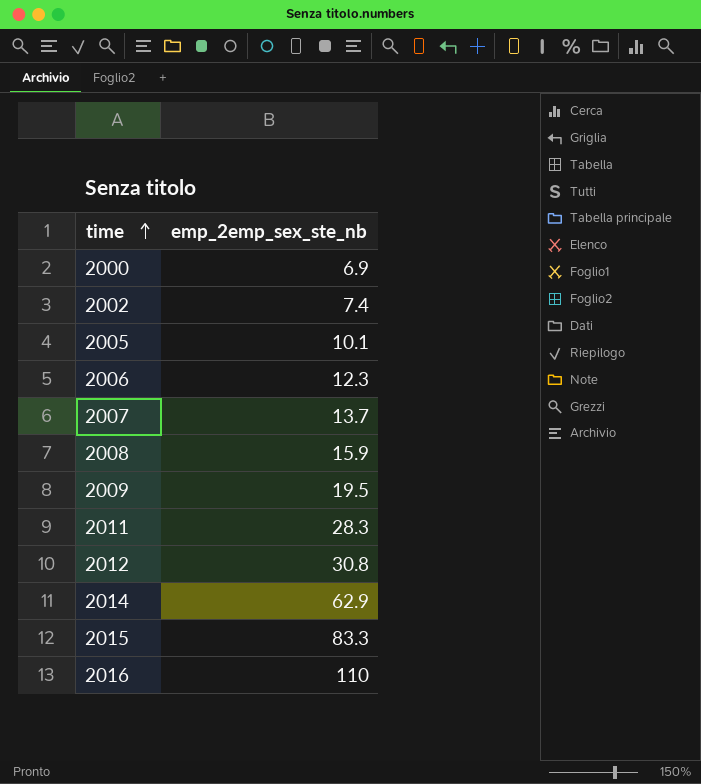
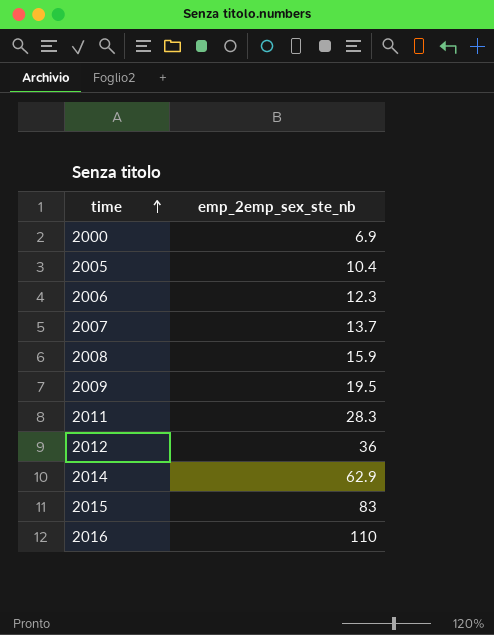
row 2002: 7.4 -> none
2005 | emp_2emp_sex_ste_nb: 10.1 -> 10.4
2012 | emp_2emp_sex_ste_nb: 30.8 -> 36
2015 | emp_2emp_sex_ste_nb: 83.3 -> 83

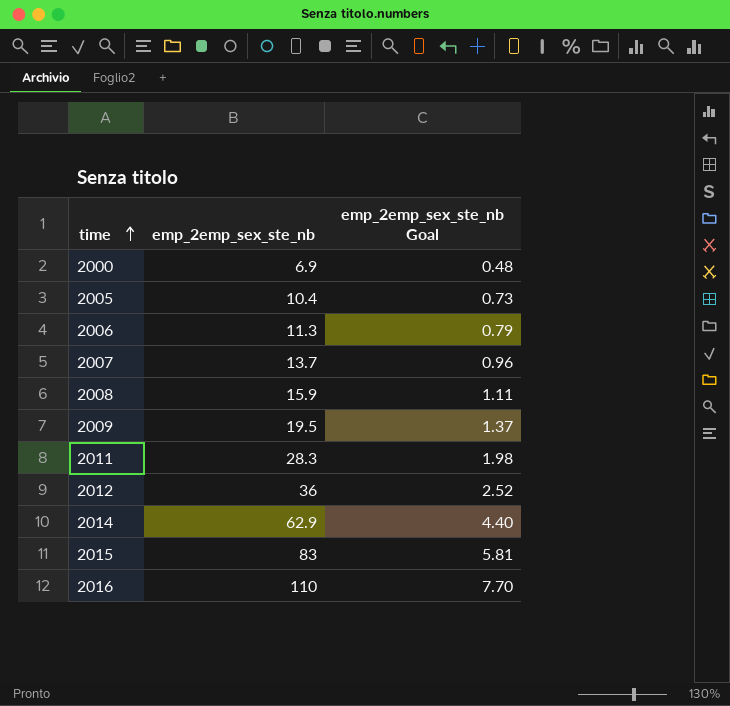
column emp_2emp_sex_ste_nb Goal | formula: none -> [emp_2emp_sex_ste_nb] * 0.07
2006 | emp_2emp_sex_ste_nb: 12.3 -> 11.3

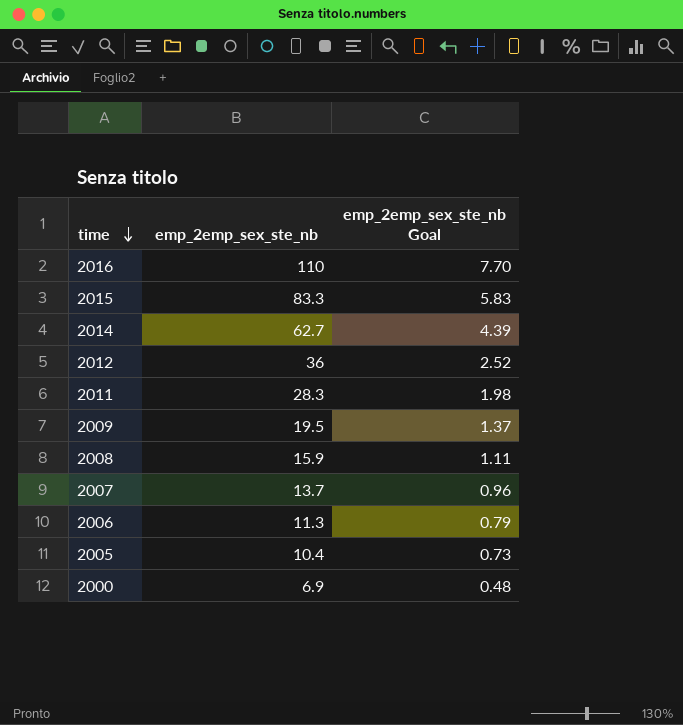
row order: time ascending -> time descending
2015 | emp_2emp_sex_ste_nb: 83 -> 83.3
2015 | emp_2emp_sex_ste_nb Goal: 5.81 -> 5.83
2014 | emp_2emp_sex_ste_nb: 62.9 -> 62.7
2014 | emp_2emp_sex_ste_nb Goal: 4.40 -> 4.39

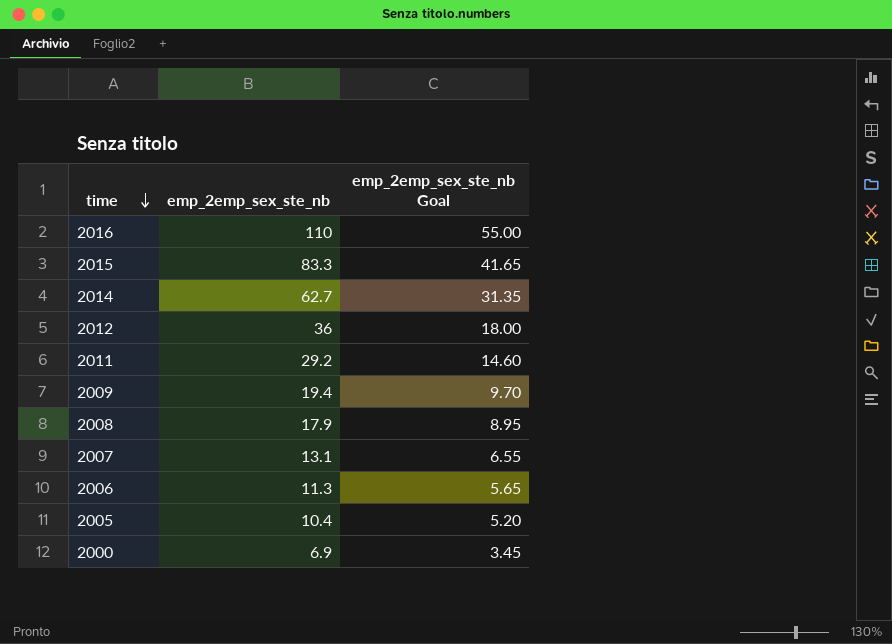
column emp_2emp_sex_ste_nb Goal | formula: [emp_2emp_sex_ste_nb] * 0.07 -> [emp_2emp_sex_ste_nb] * 0.5
2011 | emp_2emp_sex_ste_nb: 28.3 -> 29.2
2009 | emp_2emp_sex_ste_nb: 19.5 -> 19.4
2008 | emp_2emp_sex_ste_nb: 15.9 -> 17.9
2007 | emp_2emp_sex_ste_nb: 13.7 -> 13.1

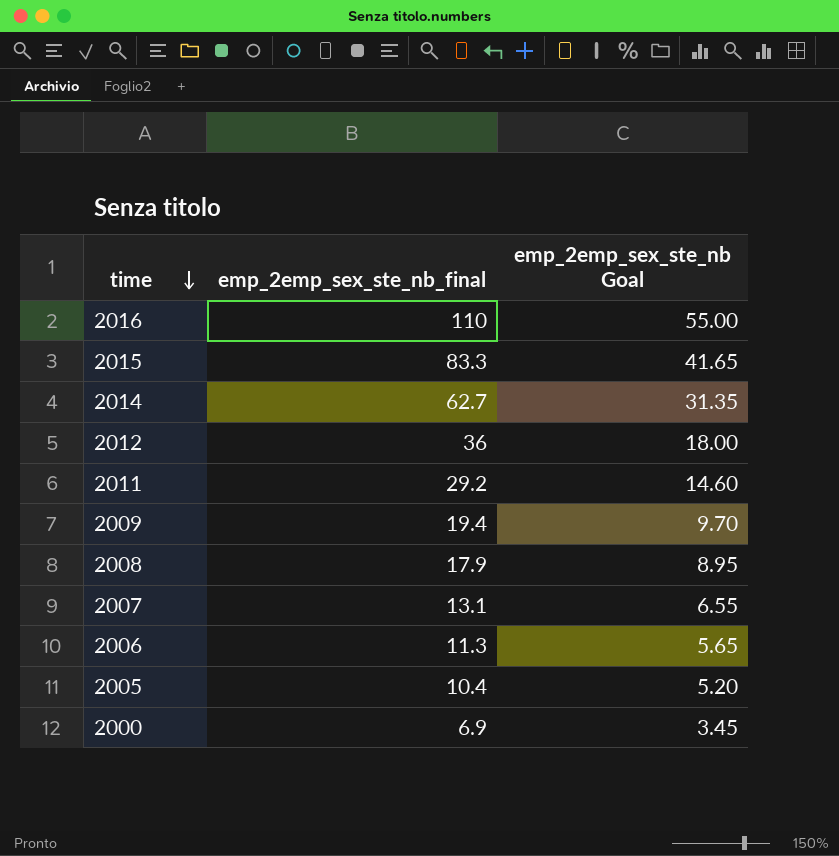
column name: emp_2emp_sex_ste_nb -> emp_2emp_sex_ste_nb_final

